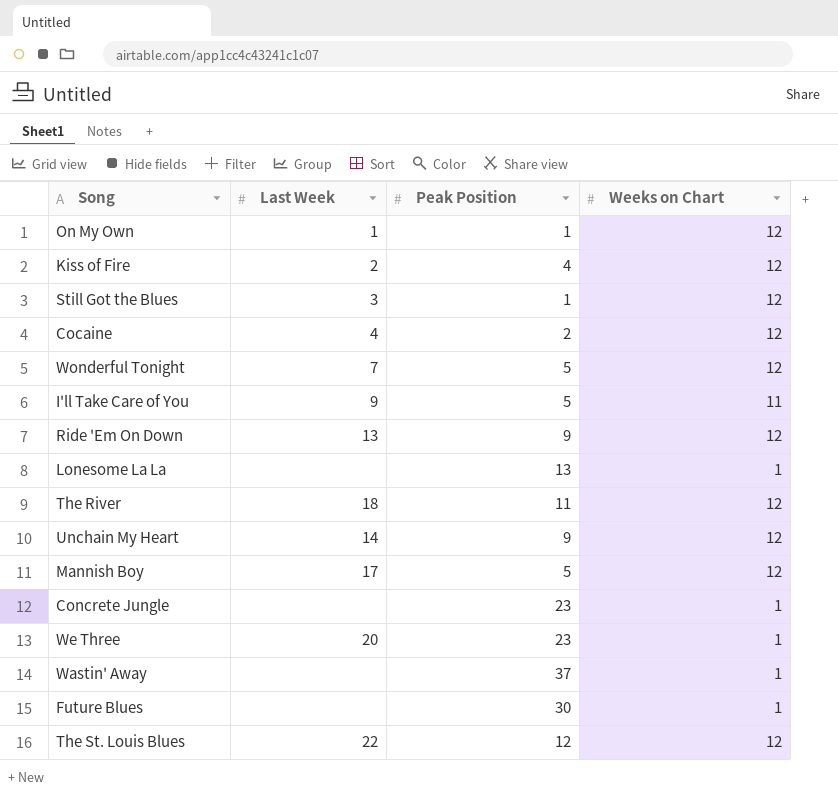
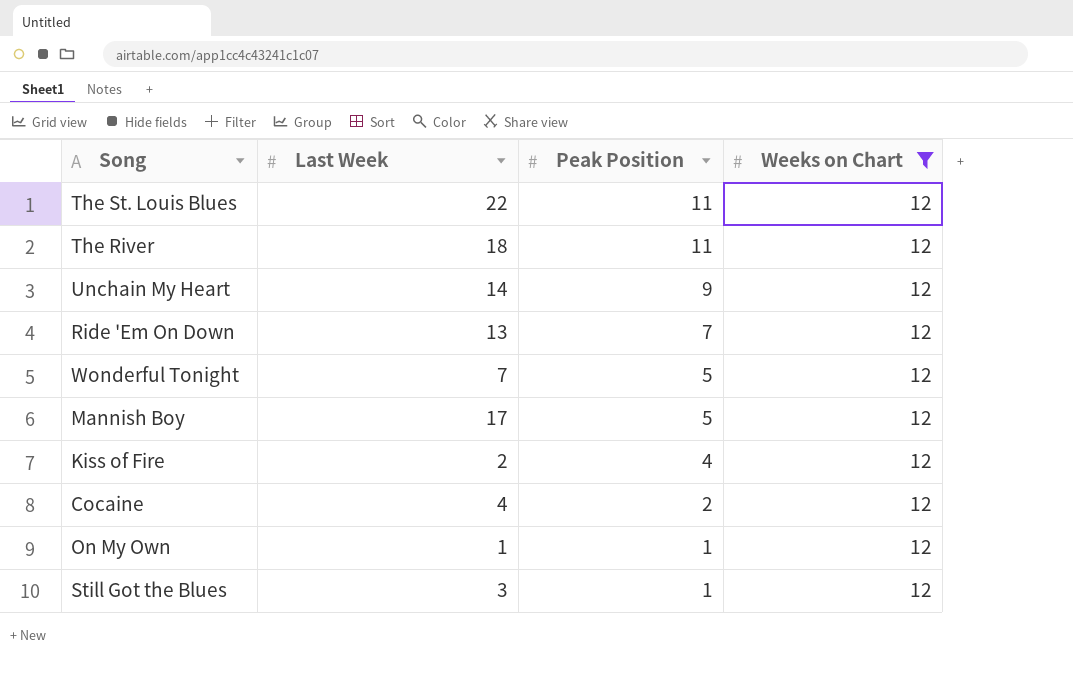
filter: none -> Weeks on Chart = 12
row order: none -> Peak Position descending
The St. Louis Blues | Peak Position: 12 -> 11
Ride 'Em On Down | Peak Position: 9 -> 7

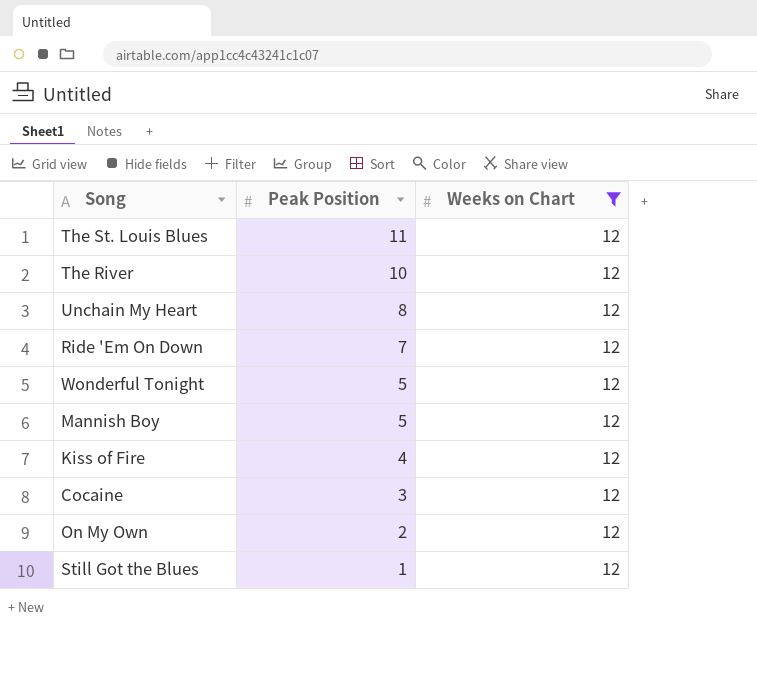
column Last Week | position: 2 -> none
The River | Peak Position: 11 -> 10
Unchain My Heart | Peak Position: 9 -> 8
Cocaine | Peak Position: 2 -> 3
On My Own | Peak Position: 1 -> 2

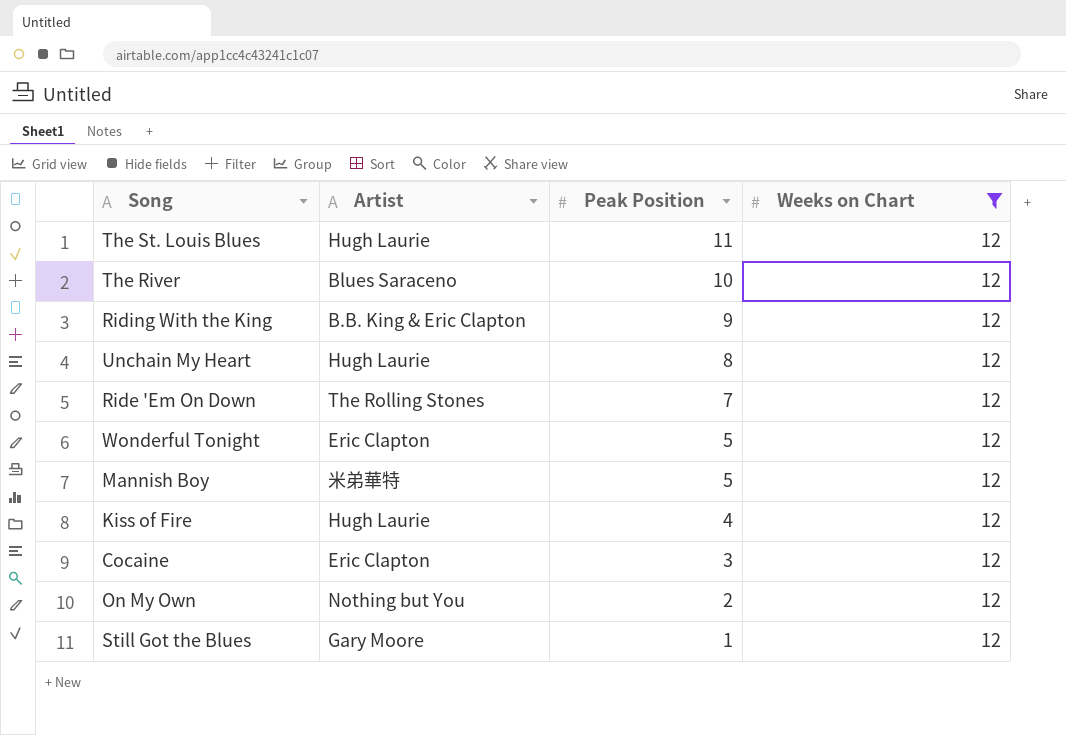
column Artist | position: none -> 2
row Riding With the King: none -> B.B. King & Eric Clapton | 9 | 12

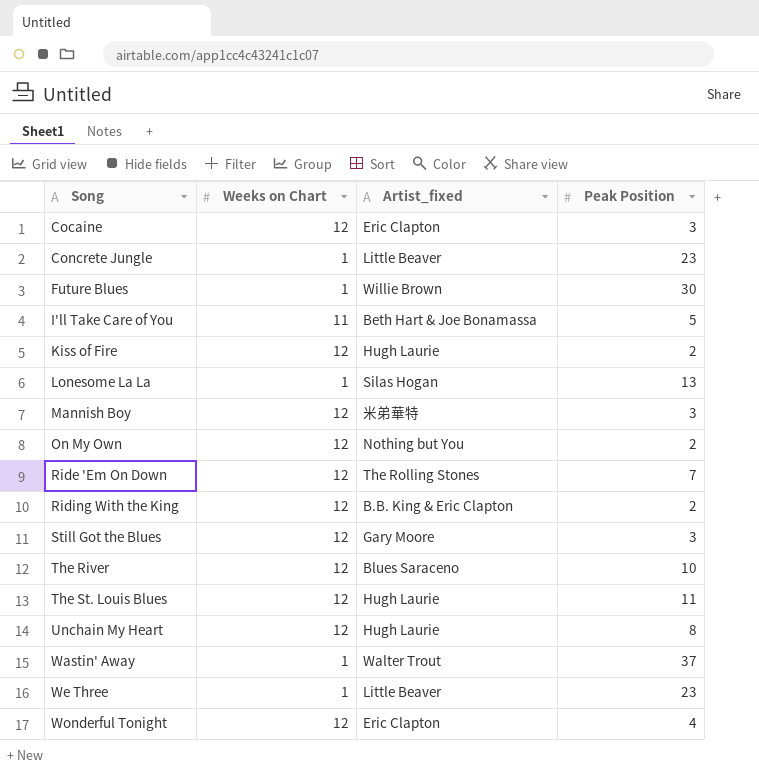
filter: Weeks on Chart = 12 -> none
row order: Peak Position descending -> Song ascending
column Weeks on Chart | position: 4 -> 2
column name: Artist -> Artist_fixed
Kiss of Fire | Peak Position: 4 -> 2
Mannish Boy | Peak Position: 5 -> 3
Riding With the King | Peak Position: 9 -> 2
Still Got the Blues | Peak Position: 1 -> 3
Wonderful Tonight | Peak Position: 5 -> 4

